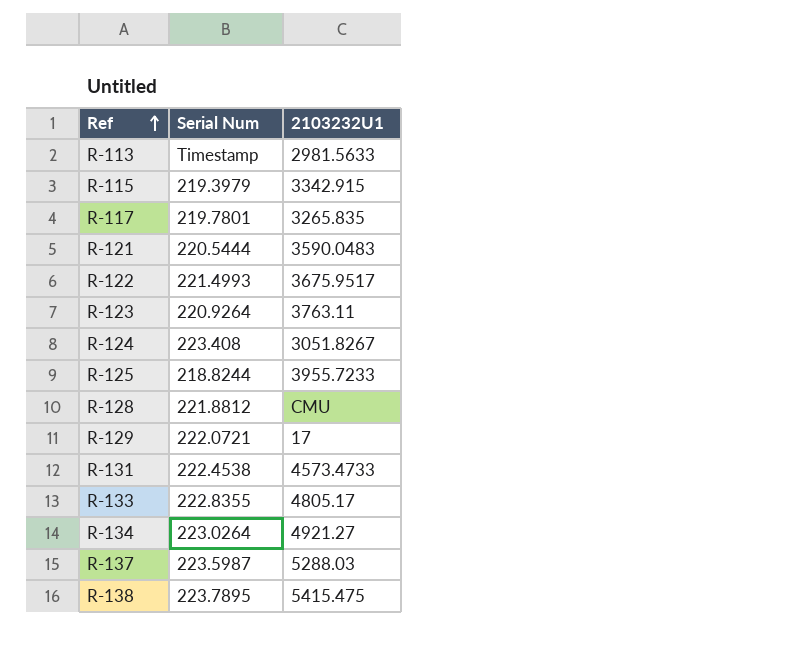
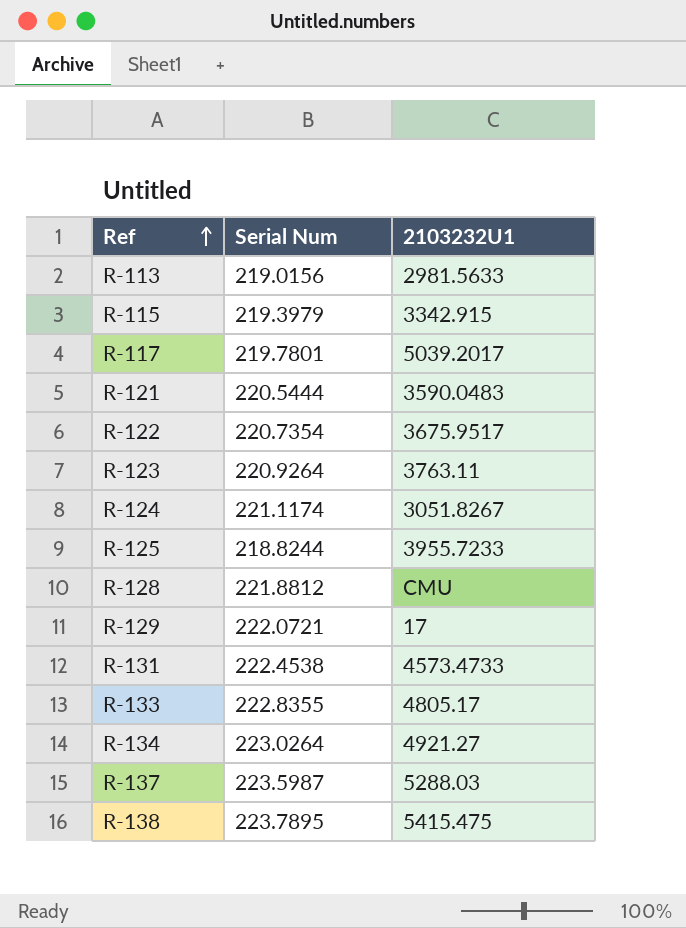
R-113 | Serial Num: Timestamp -> 219.0156
R-117 | 2103232U1: 3265.835 -> 5039.2017
R-122 | Serial Num: 221.4993 -> 220.7354
R-124 | Serial Num: 223.408 -> 221.1174

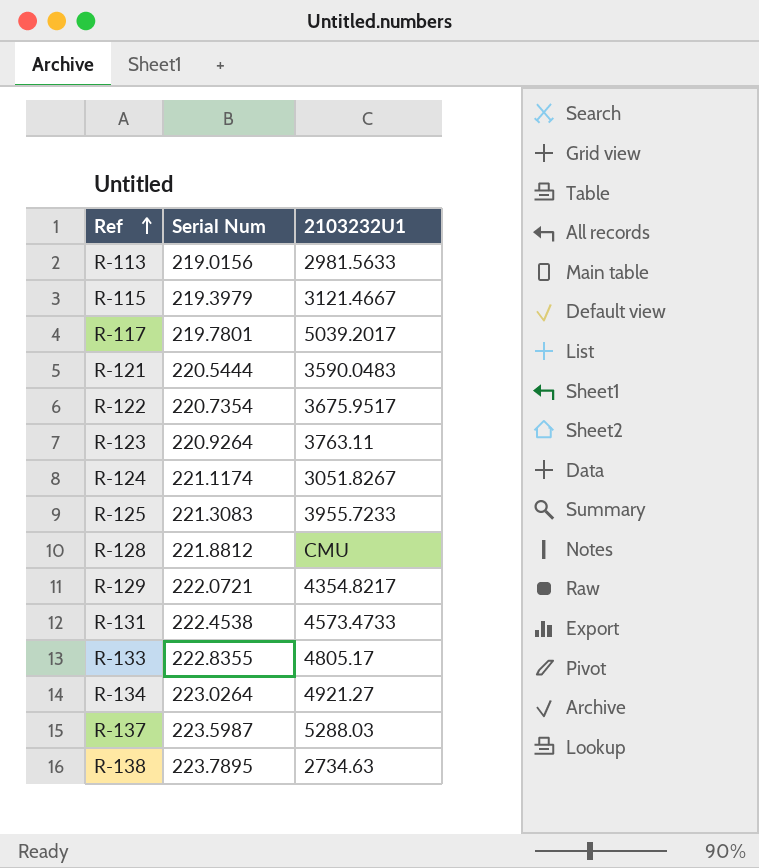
R-115 | 2103232U1: 3342.915 -> 3121.4667
R-125 | Serial Num: 218.8244 -> 221.3083
R-129 | 2103232U1: 17 -> 4354.8217
R-138 | 2103232U1: 5415.475 -> 2734.63

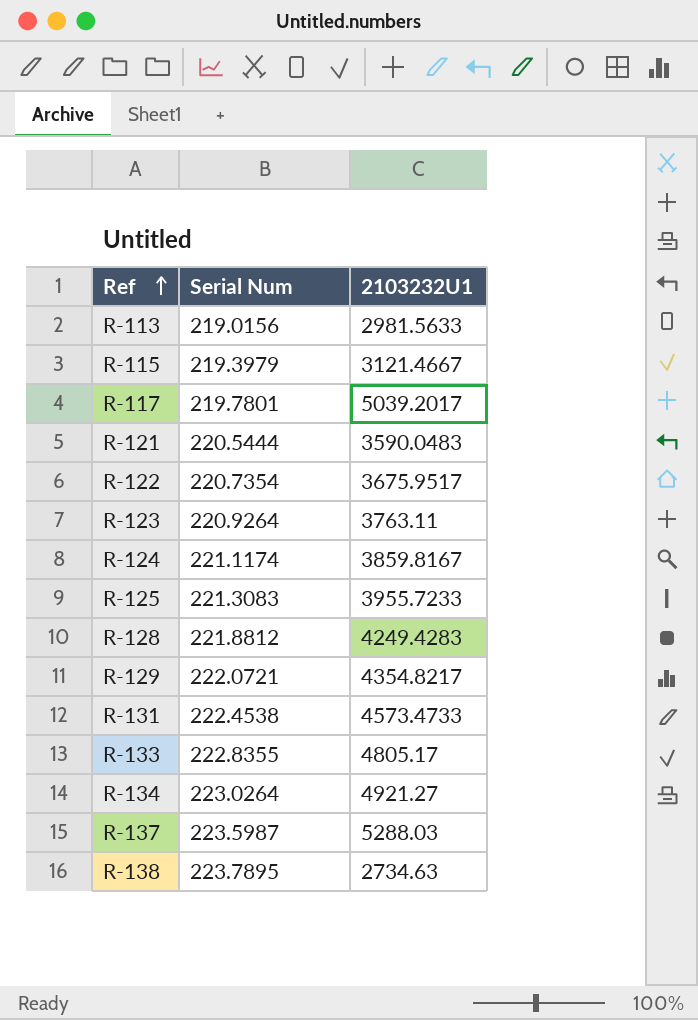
R-124 | 2103232U1: 3051.8267 -> 3859.8167
R-128 | 2103232U1: CMU -> 4249.4283

